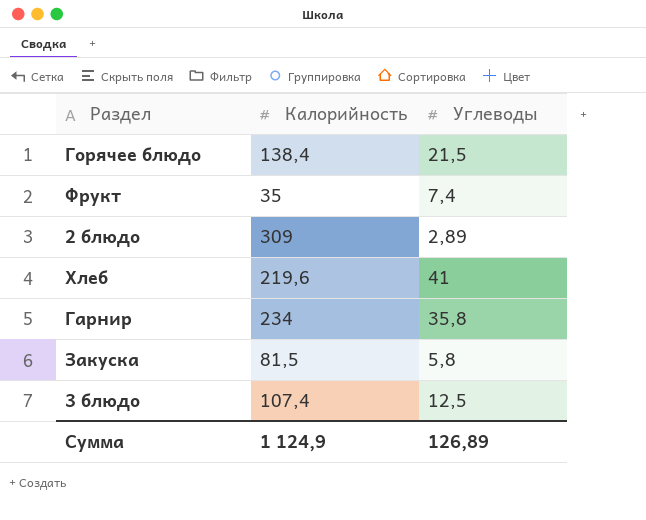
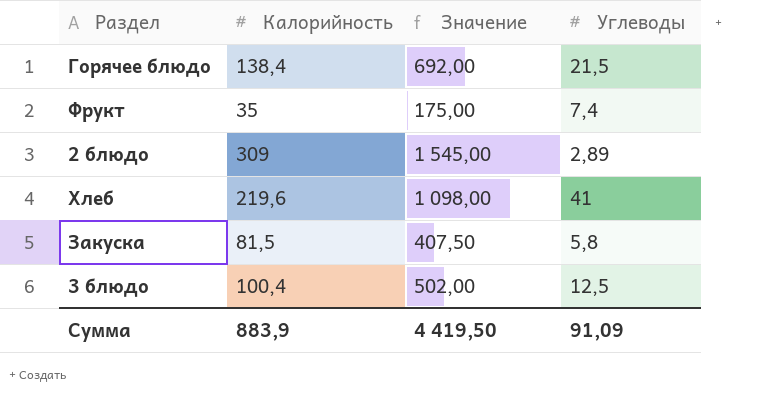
column Значение | formula: none -> [Калорийность] * 5
row Гарнир: 234 | 35,8 -> none
3 блюдо | Калорийность: 107,4 -> 100,4
Сумма | Калорийность: 1 124,9 -> 883,9
Сумма | Углеводы: 126,89 -> 91,09

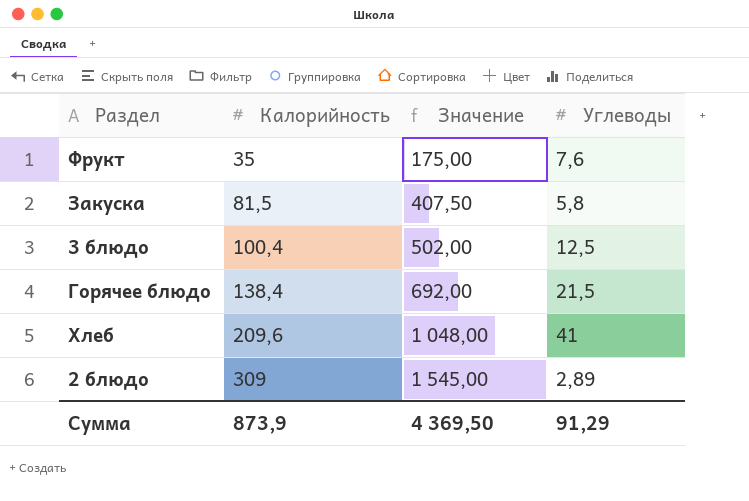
row order: none -> Калорийность ascending
Фрукт | Углеводы: 7,4 -> 7,6
Хлеб | Калорийность: 219,6 -> 209,6
Хлеб | Значение: 1 098,00 -> 1 048,00
Сумма | Калорийность: 883,9 -> 873,9
Сумма | Значение: 4 419,50 -> 4 369,50
Сумма | Углеводы: 91,09 -> 91,29

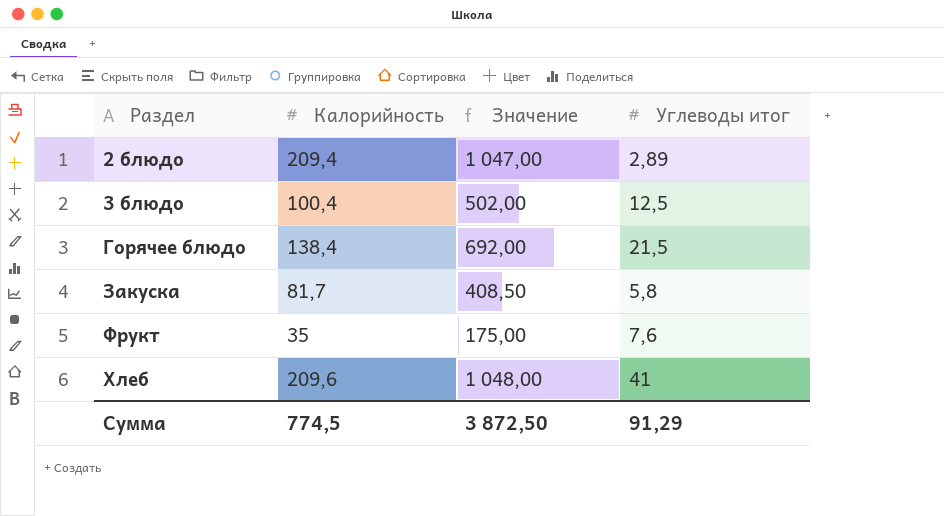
row order: Калорийность ascending -> Раздел ascending
column name: Углеводы -> Углеводы итог
2 блюдо | Калорийность: 309 -> 209,4
2 блюдо | Значение: 1 545,00 -> 1 047,00
Закуска | Калорийность: 81,5 -> 81,7
Закуска | Значение: 407,50 -> 408,50
Сумма | Калорийность: 873,9 -> 774,5
Сумма | Значение: 4 369,50 -> 3 872,50

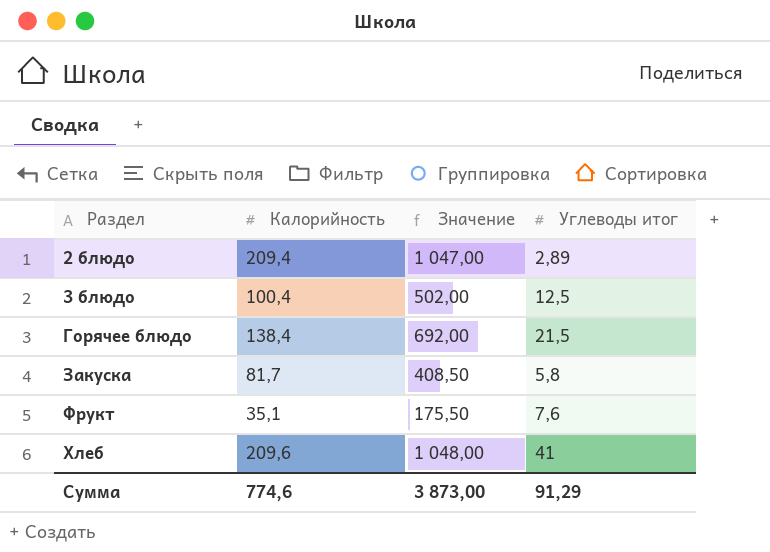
Фрукт | Калорийность: 35 -> 35,1
Фрукт | Значение: 175,00 -> 175,50
Сумма | Калорийность: 774,5 -> 774,6
Сумма | Значение: 3 872,50 -> 3 873,00

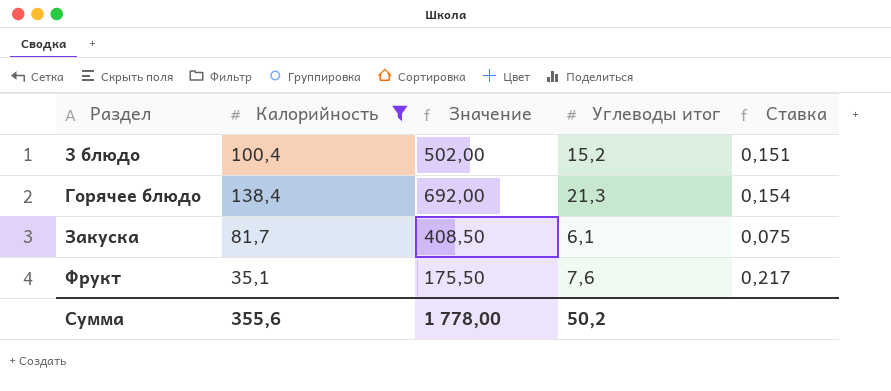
filter: none -> Калорийность <= 138,4
column Ставка | formula: none -> [Углеводы итог] / [Калорийность]
3 блюдо | Углеводы итог: 12,5 -> 15,2
Горячее блюдо | Углеводы итог: 21,5 -> 21,3
Закуска | Углеводы итог: 5,8 -> 6,1
Сумма | Калорийность: 774,6 -> 355,6
Сумма | Значение: 3 873,00 -> 1 778,00
Сумма | Углеводы итог: 91,29 -> 50,2

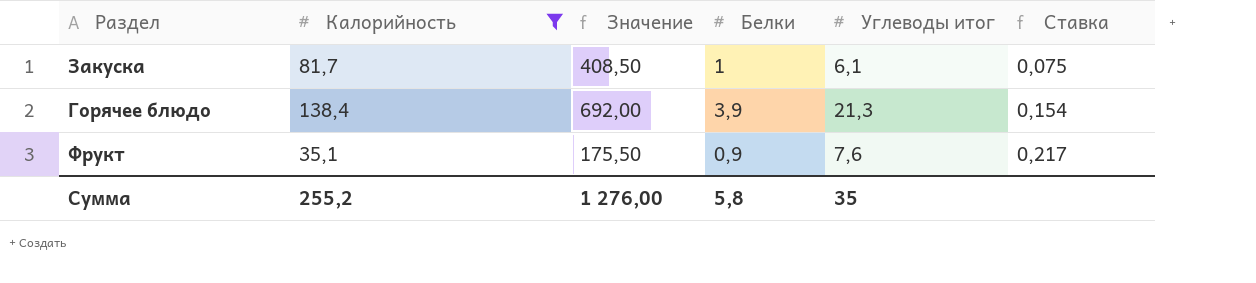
row order: Раздел ascending -> Ставка ascending
column Белки | position: none -> 4
row 3 блюдо: 100,4 | 502,00 | 15,2 | 0,151 -> none
Сумма | Калорийность: 355,6 -> 255,2
Сумма | Значение: 1 778,00 -> 1 276,00
Сумма | Углеводы итог: 50,2 -> 35

